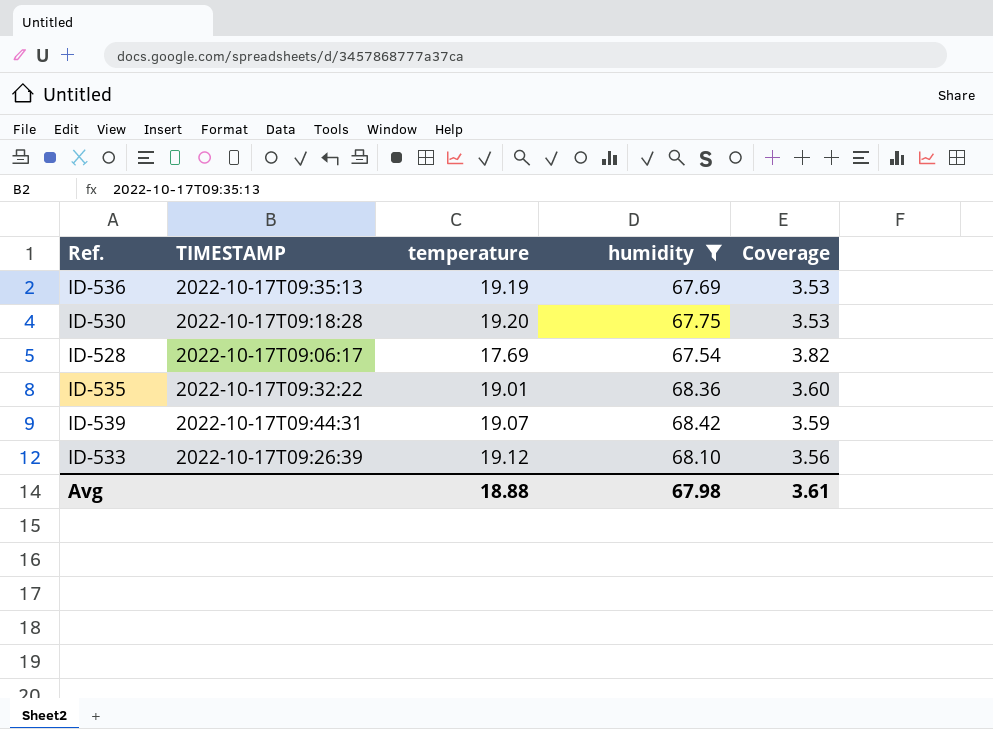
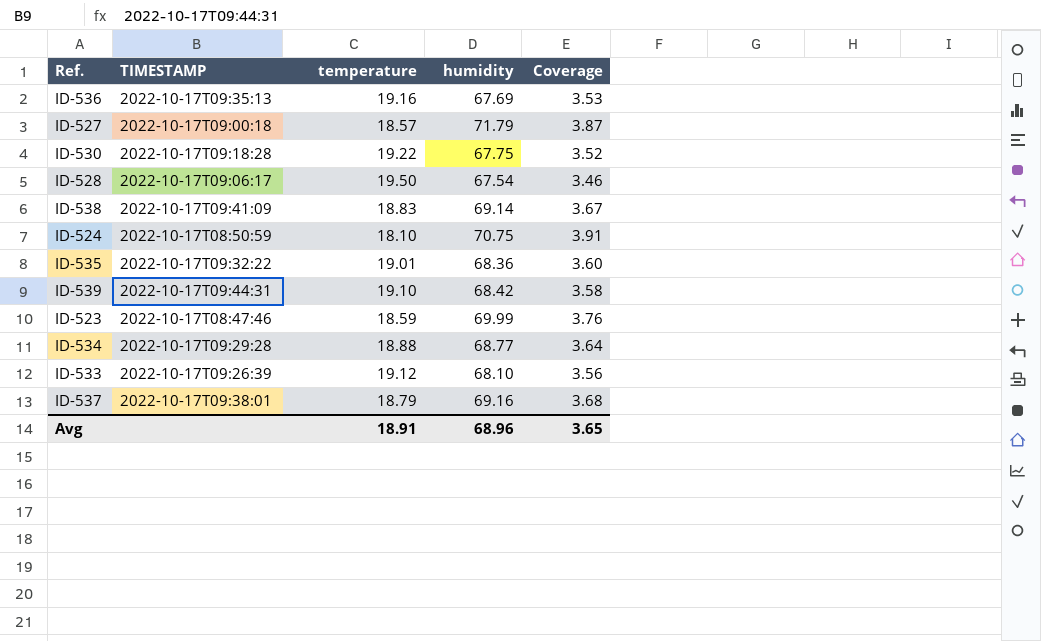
filter: humidity <= 68.42 -> none
ID-536 | temperature: 19.19 -> 19.16
ID-530 | temperature: 19.20 -> 19.22
ID-530 | Coverage: 3.53 -> 3.52
ID-528 | temperature: 17.69 -> 19.50
ID-528 | Coverage: 3.82 -> 3.46
ID-539 | temperature: 19.07 -> 19.10
ID-539 | Coverage: 3.59 -> 3.58
Avg | temperature: 18.88 -> 18.91
Avg | humidity: 67.98 -> 68.96
Avg | Coverage: 3.61 -> 3.65

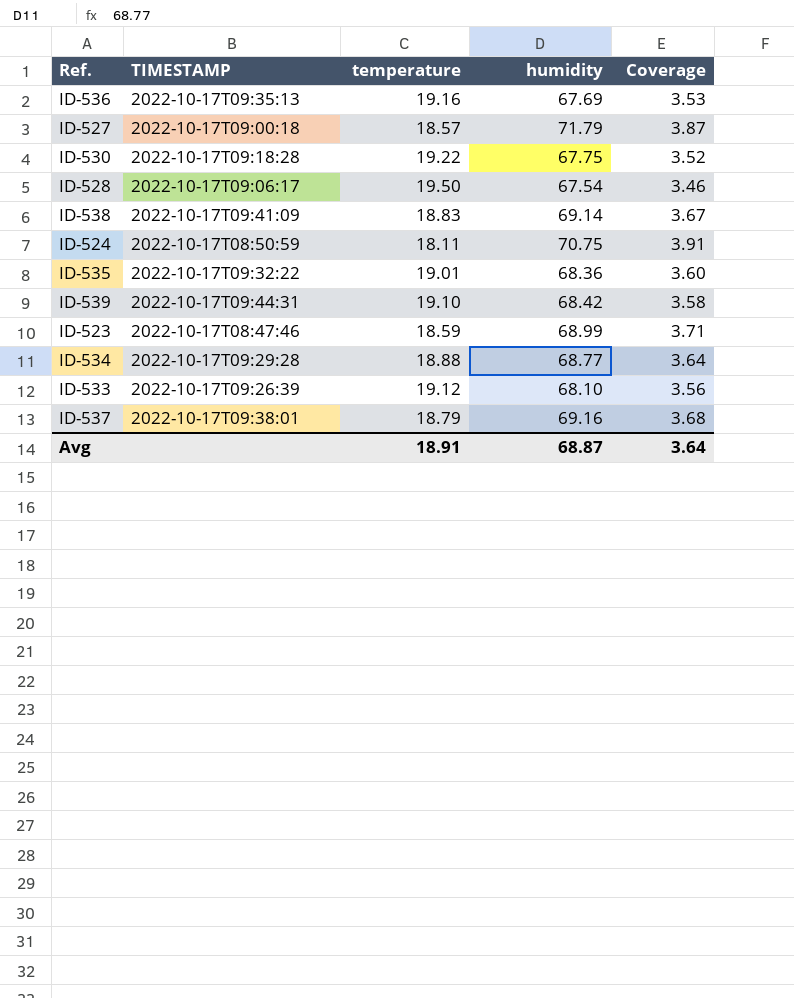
ID-524 | temperature: 18.10 -> 18.11
ID-523 | humidity: 69.99 -> 68.99
ID-523 | Coverage: 3.76 -> 3.71
Avg | humidity: 68.96 -> 68.87
Avg | Coverage: 3.65 -> 3.64

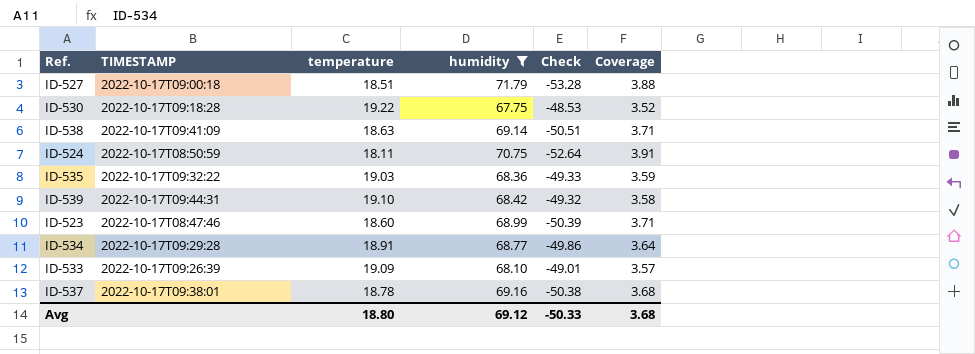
filter: none -> humidity >= 67.75
column Check | formula: none -> [temperature] - [humidity]
ID-527 | temperature: 18.57 -> 18.51
ID-527 | Coverage: 3.87 -> 3.88
ID-538 | temperature: 18.83 -> 18.63
ID-538 | Coverage: 3.67 -> 3.71
ID-535 | temperature: 19.01 -> 19.03
ID-535 | Coverage: 3.60 -> 3.59
ID-523 | temperature: 18.59 -> 18.60
ID-534 | temperature: 18.88 -> 18.91
ID-533 | temperature: 19.12 -> 19.09
ID-533 | Coverage: 3.56 -> 3.57
ID-537 | temperature: 18.79 -> 18.78
Avg | temperature: 18.91 -> 18.80
Avg | humidity: 68.87 -> 69.12
Avg | Coverage: 3.64 -> 3.68

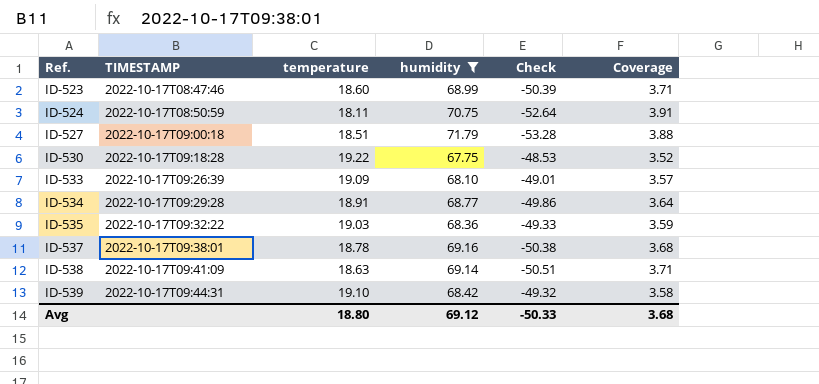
row order: none -> Ref. ascending

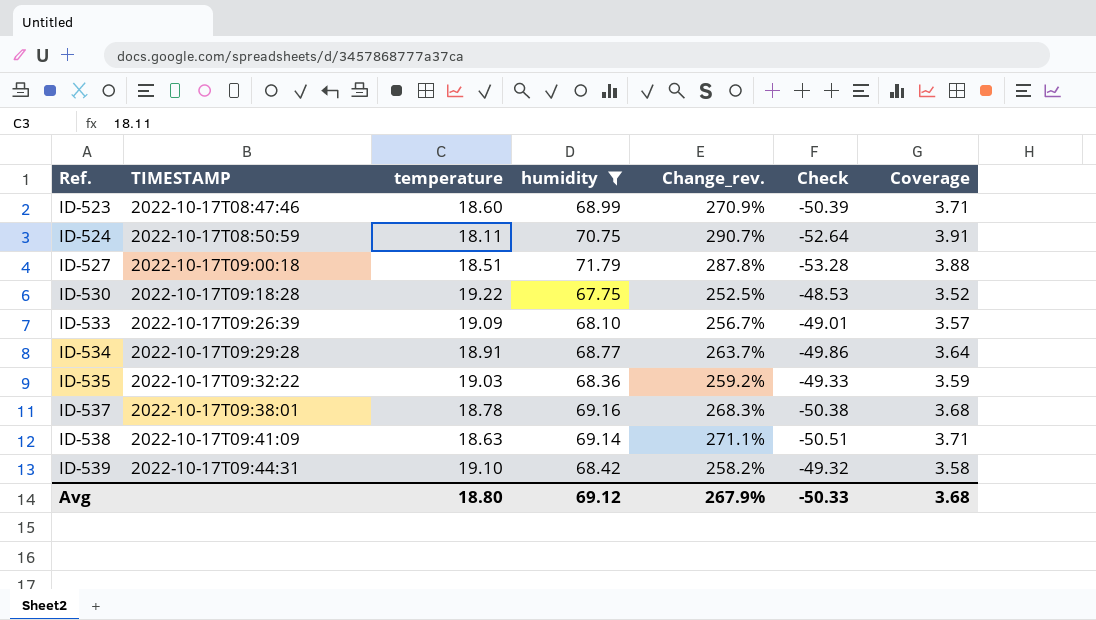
column Change_rev. | formula: none -> ([humidity] - [temperature]) / [temperature]

